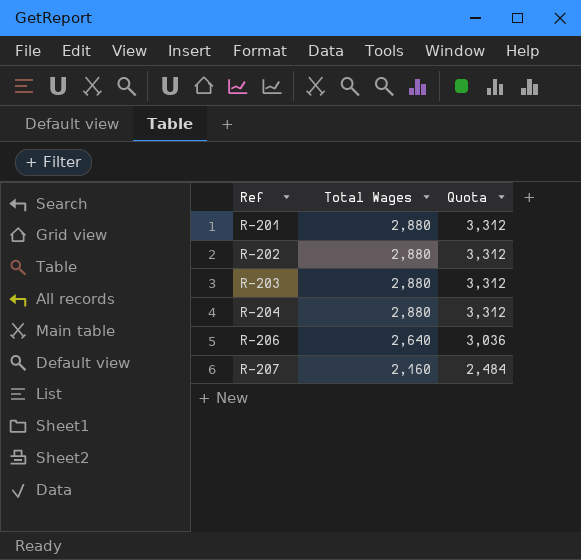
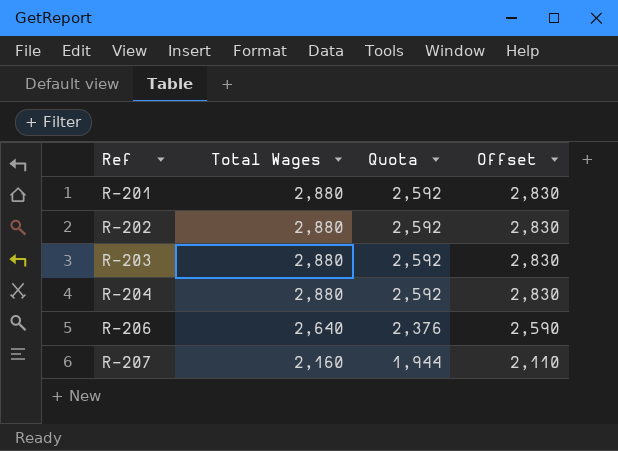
column Quota | formula: [Total Wages] * 1.15 -> [Total Wages] * 0.9
column Offset | formula: none -> [Total Wages] - 50

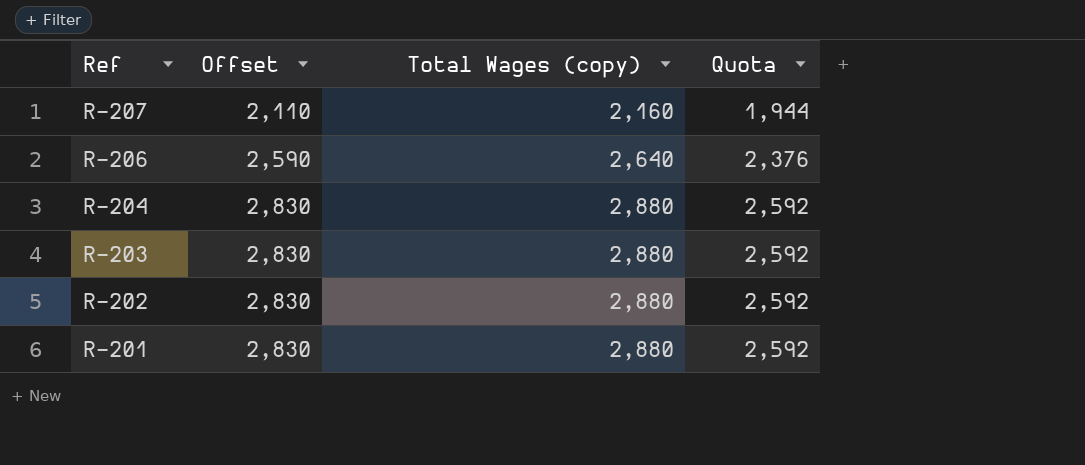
row order: Ref ascending -> Ref descending
column Offset | position: 4 -> 2
column name: Total Wages -> Total Wages (copy)

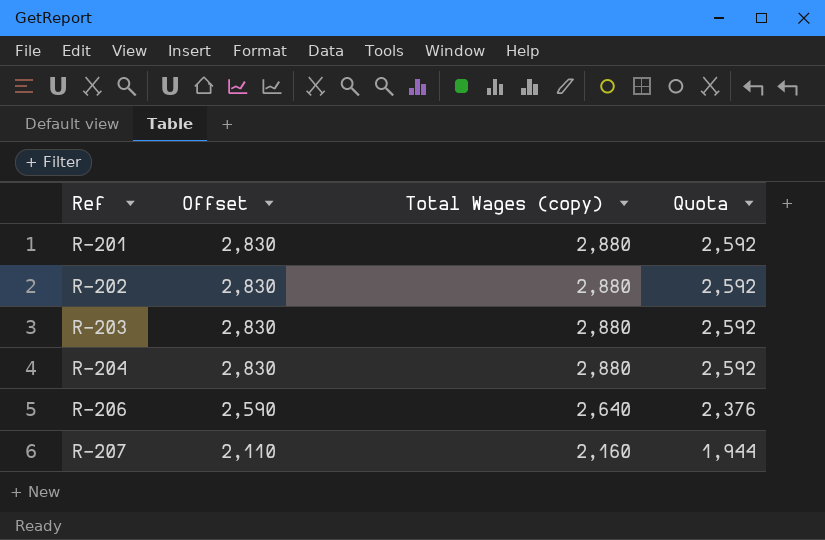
row order: Ref descending -> Ref ascending

